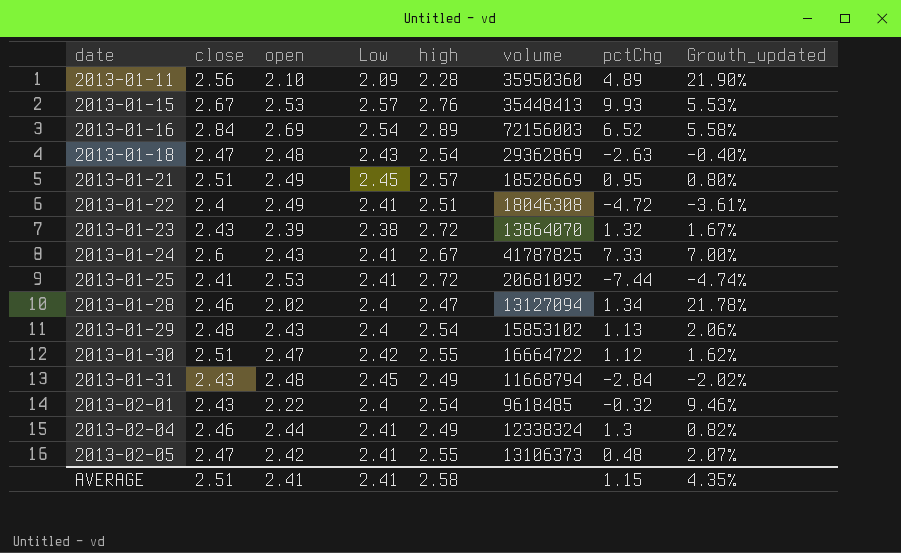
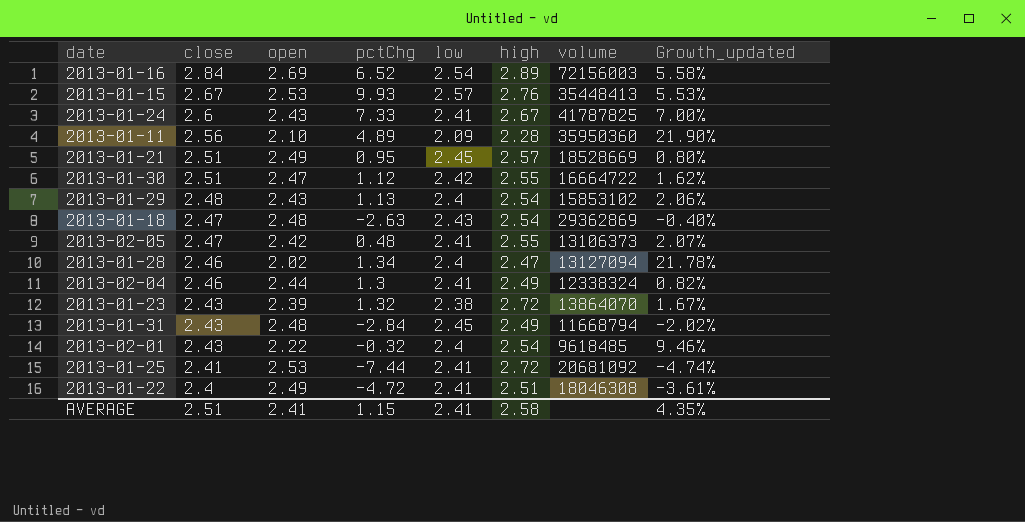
row order: date ascending -> close descending
column pctChg | position: 7 -> 4
column name: Low -> low

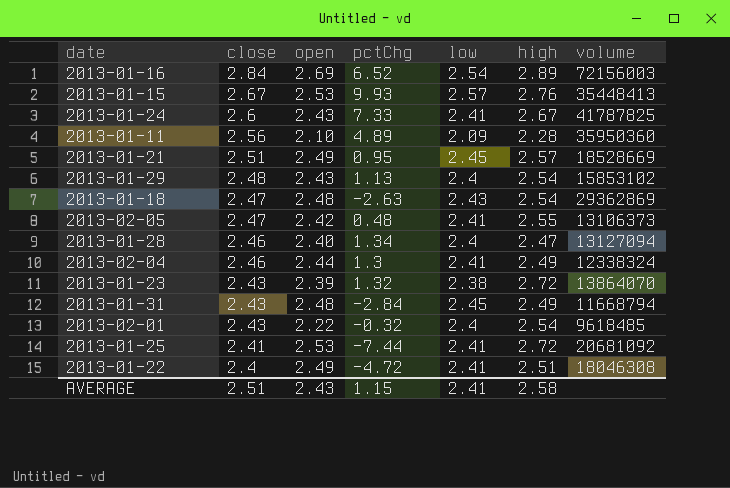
column Growth_updated | formula: ([close] - [open]) / [open] -> none
row 2013-01-30: 2.51 | 2.47 | 1.12 | 2.42 | 2.55 | 16664722 | 1.62% -> none
2013-01-28 | open: 2.02 -> 2.40
AVERAGE | open: 2.41 -> 2.43

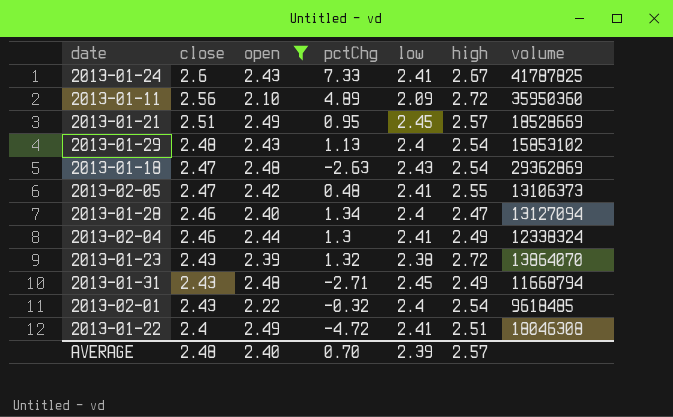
filter: none -> open <= 2.49
2013-01-11 | high: 2.28 -> 2.72
2013-01-31 | pctChg: -2.84 -> -2.71
AVERAGE | close: 2.51 -> 2.48
AVERAGE | open: 2.43 -> 2.40
AVERAGE | pctChg: 1.15 -> 0.70
AVERAGE | low: 2.41 -> 2.39
AVERAGE | high: 2.58 -> 2.57

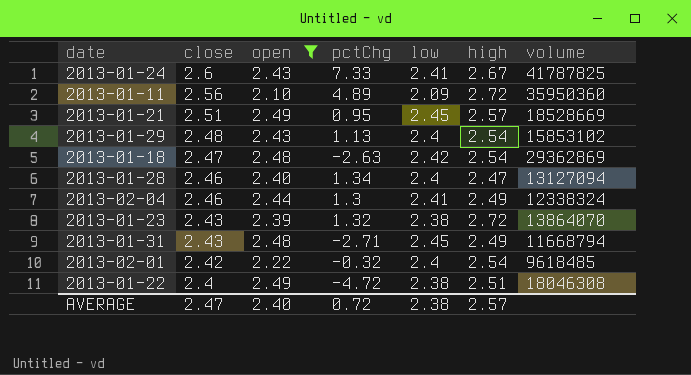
row 2013-02-05: 2.47 | 2.42 | 0.48 | 2.41 | 2.55 | 13106373 -> none
2013-01-18 | low: 2.43 -> 2.42
2013-02-01 | close: 2.43 -> 2.42
2013-01-22 | low: 2.41 -> 2.38
AVERAGE | close: 2.48 -> 2.47
AVERAGE | pctChg: 0.70 -> 0.72
AVERAGE | low: 2.39 -> 2.38

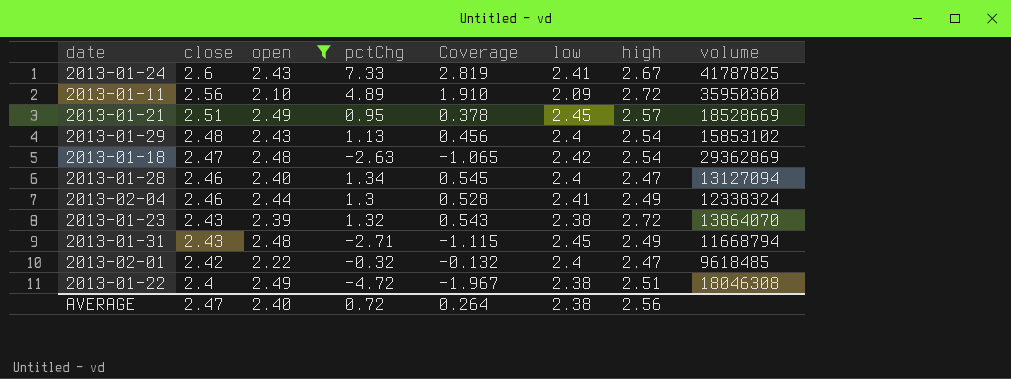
column Coverage | formula: none -> [pctChg] / [close]
2013-02-01 | high: 2.54 -> 2.47
AVERAGE | high: 2.57 -> 2.56

